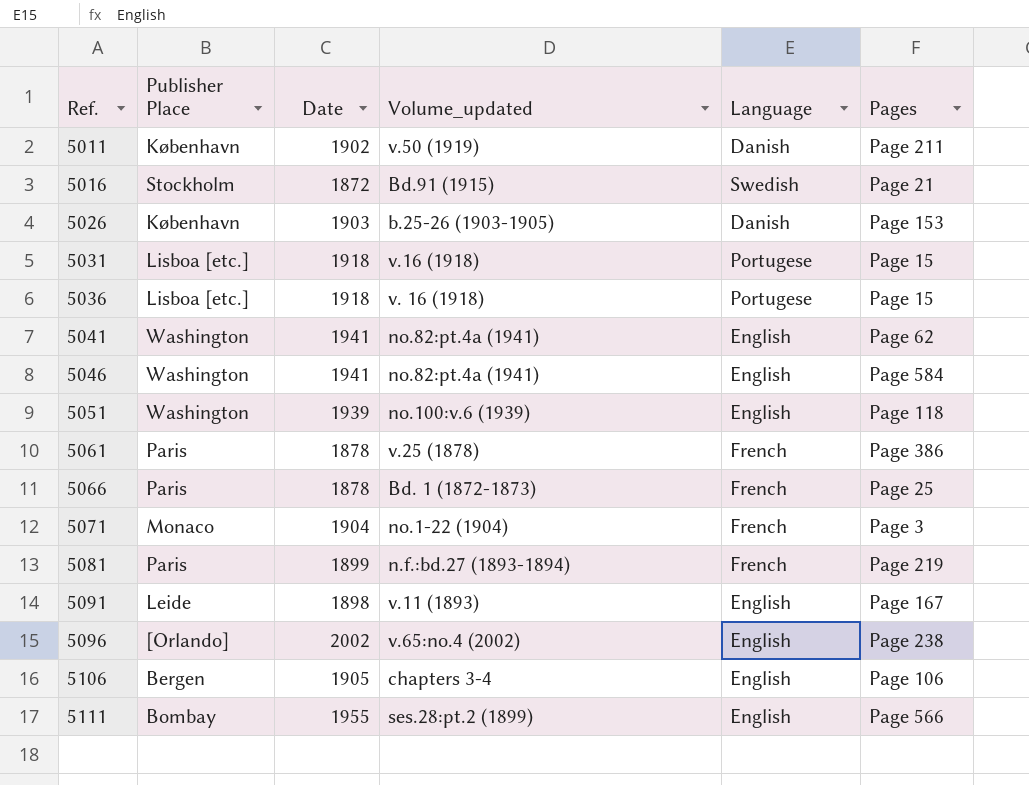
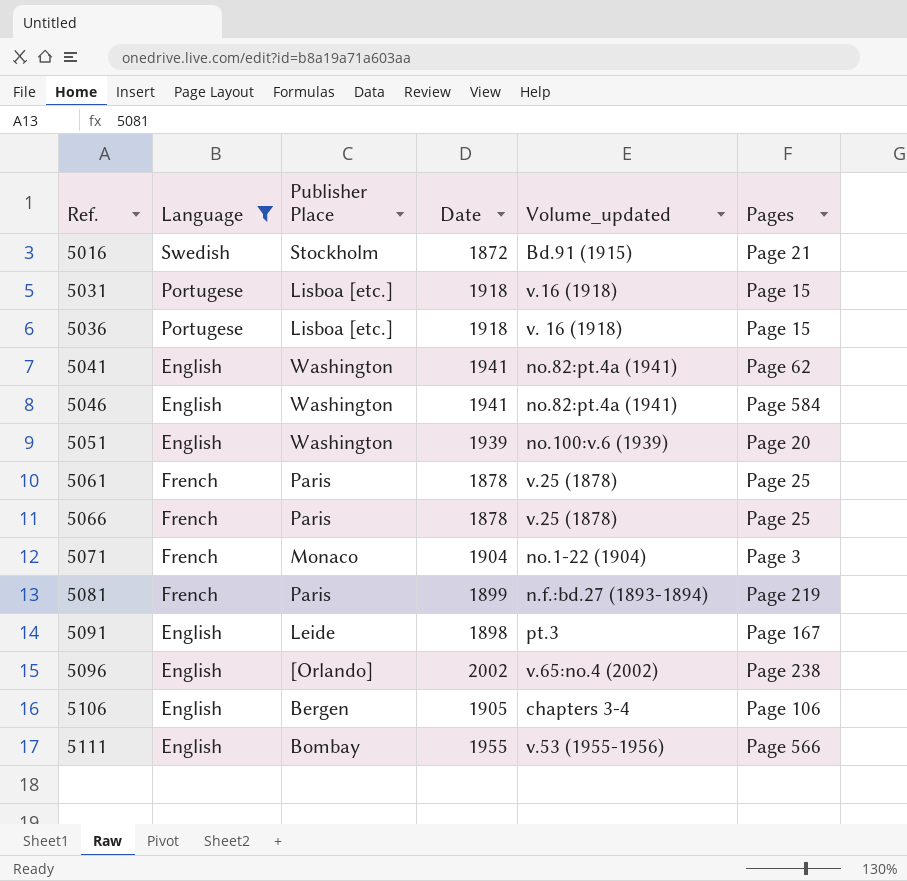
filter: none -> Language != Danish
column Language | position: 5 -> 2
5051 | Pages: Page 118 -> Page 20
5061 | Pages: Page 386 -> Page 25
5066 | Volume_updated: Bd. 1 (1872-1873) -> v.25 (1878)
5091 | Volume_updated: v.11 (1893) -> pt.3
5111 | Volume_updated: ses.28:pt.2 (1899) -> v.53 (1955-1956)

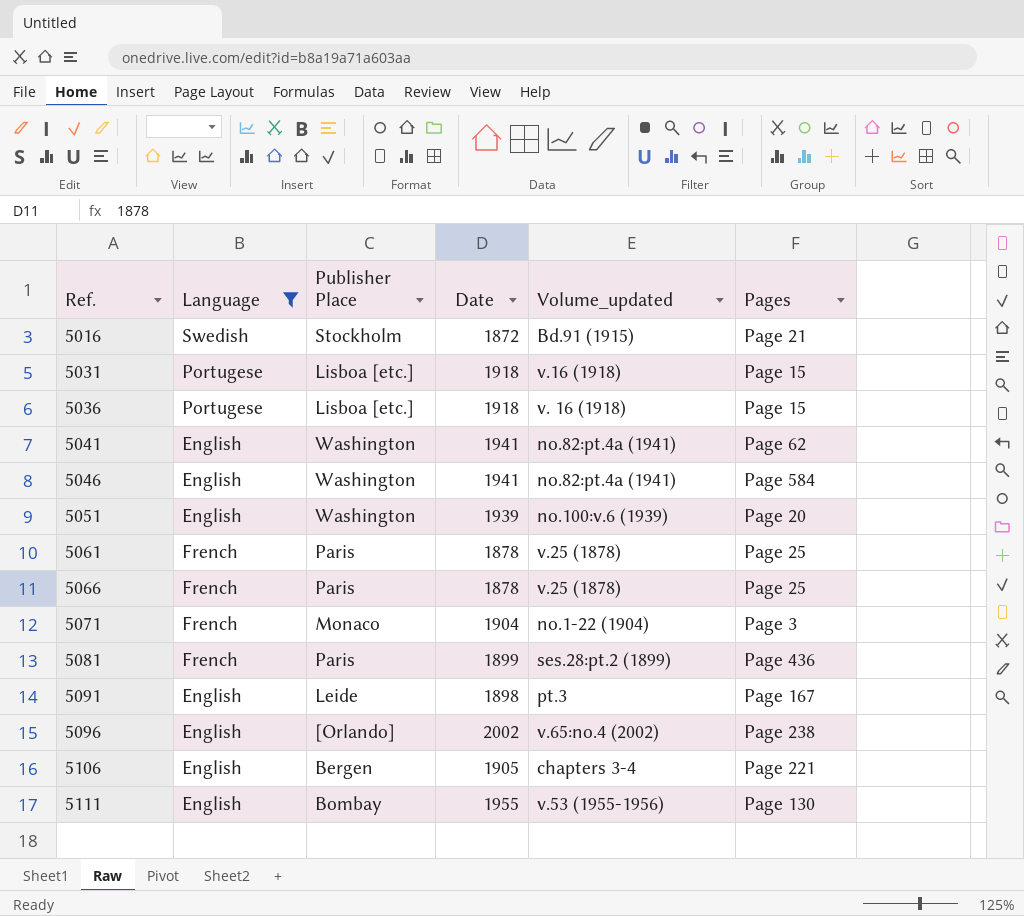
5081 | Volume_updated: n.f.:bd.27 (1893-1894) -> ses.28:pt.2 (1899)
5081 | Pages: Page 219 -> Page 436
5106 | Pages: Page 106 -> Page 221
5111 | Pages: Page 566 -> Page 130

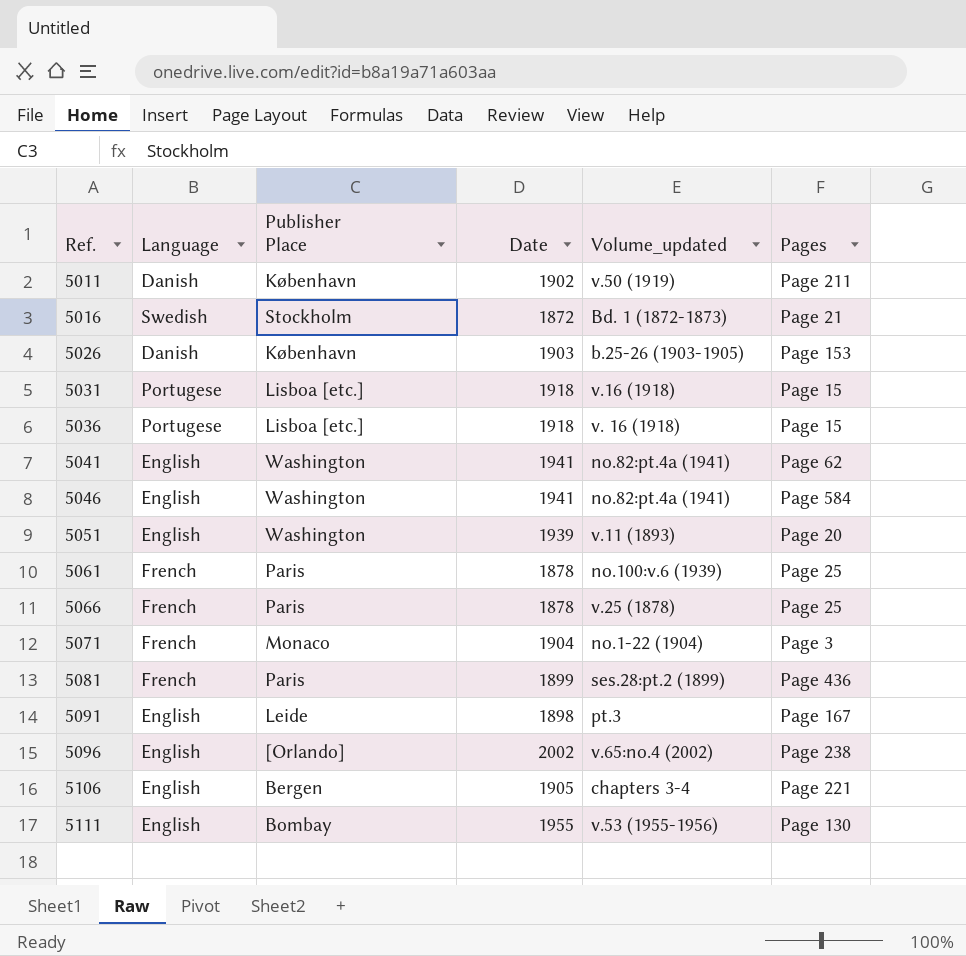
filter: Language != Danish -> none
5016 | Volume_updated: Bd.91 (1915) -> Bd. 1 (1872-1873)
5051 | Volume_updated: no.100:v.6 (1939) -> v.11 (1893)
5061 | Volume_updated: v.25 (1878) -> no.100:v.6 (1939)

